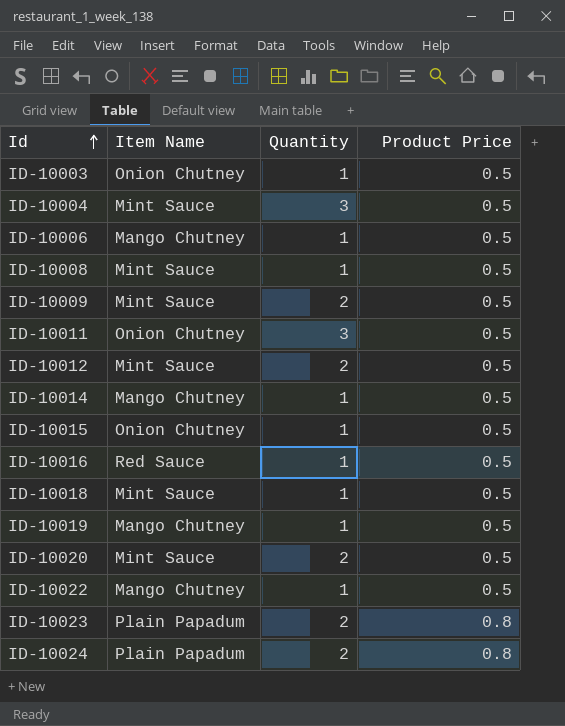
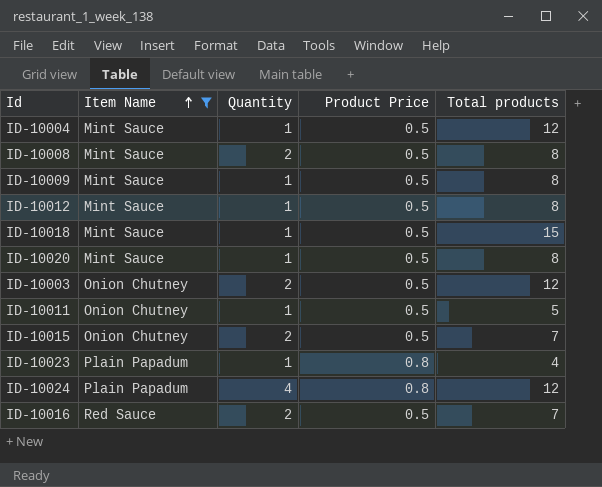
filter: none -> Item Name != Mango Chutney
row order: Id ascending -> Item Name ascending
column Total products | position: none -> 5
ID-10004 | Quantity: 3 -> 1
ID-10008 | Quantity: 1 -> 2
ID-10009 | Quantity: 2 -> 1
ID-10012 | Quantity: 2 -> 1
ID-10020 | Quantity: 2 -> 1
ID-10003 | Quantity: 1 -> 2
ID-10011 | Quantity: 3 -> 1
ID-10015 | Quantity: 1 -> 2
ID-10023 | Quantity: 2 -> 1
ID-10024 | Quantity: 2 -> 4
ID-10016 | Quantity: 1 -> 2

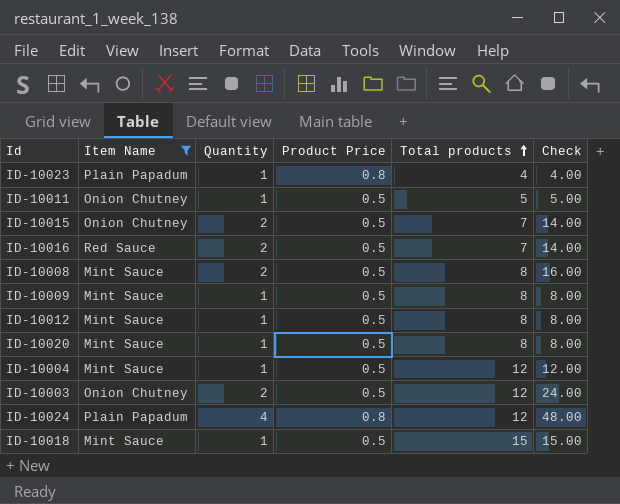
row order: Item Name ascending -> Total products ascending
column Check | formula: none -> [Quantity] * [Total products]

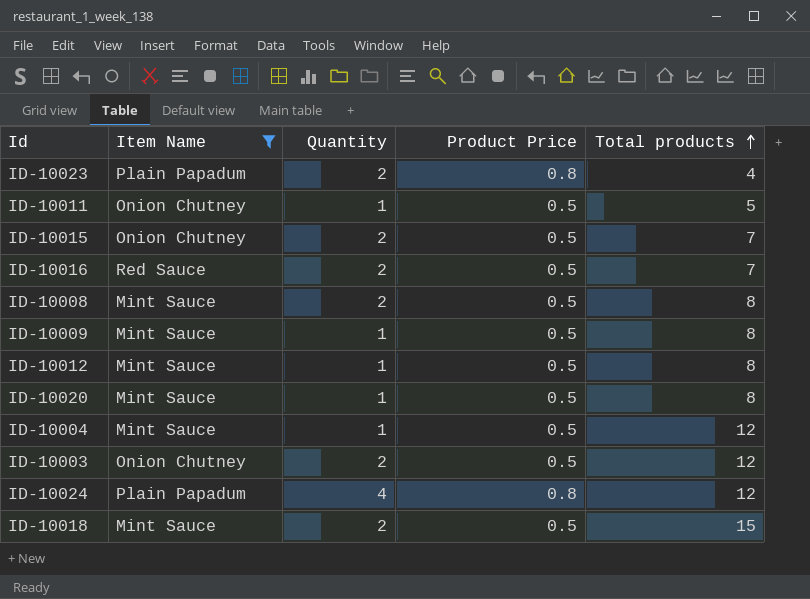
column Check | formula: [Quantity] * [Total products] -> none
ID-10023 | Quantity: 1 -> 2
ID-10018 | Quantity: 1 -> 2

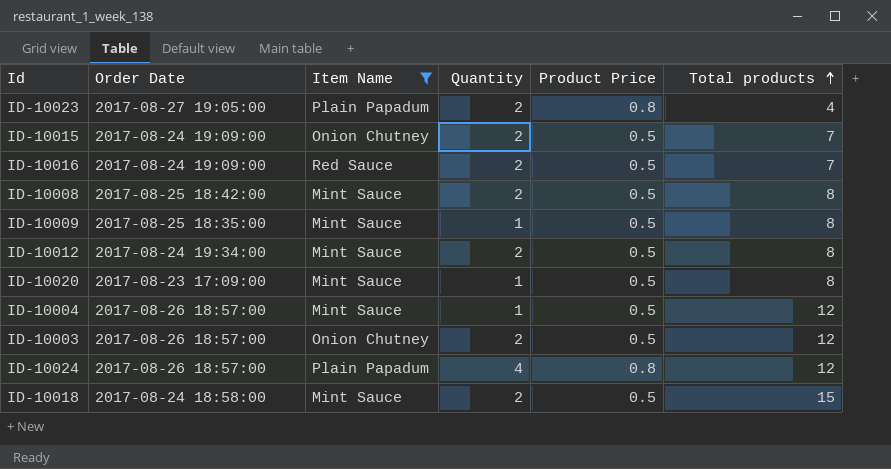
column Order Date | position: none -> 2
row ID-10011: Onion Chutney | 1 | 0.5 | 5 -> none
ID-10012 | Quantity: 1 -> 2

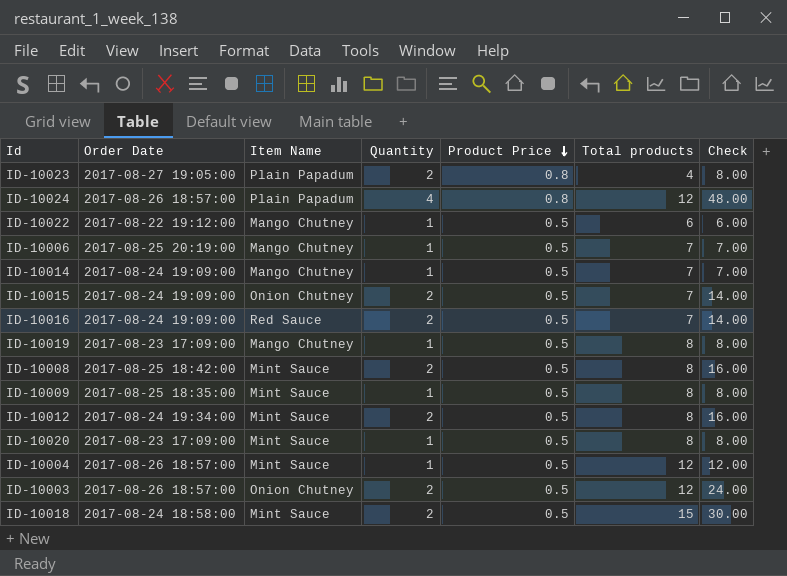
filter: Item Name != Mango Chutney -> none
row order: Total products ascending -> Product Price descending
column Check | formula: none -> [Quantity] * [Total products]

